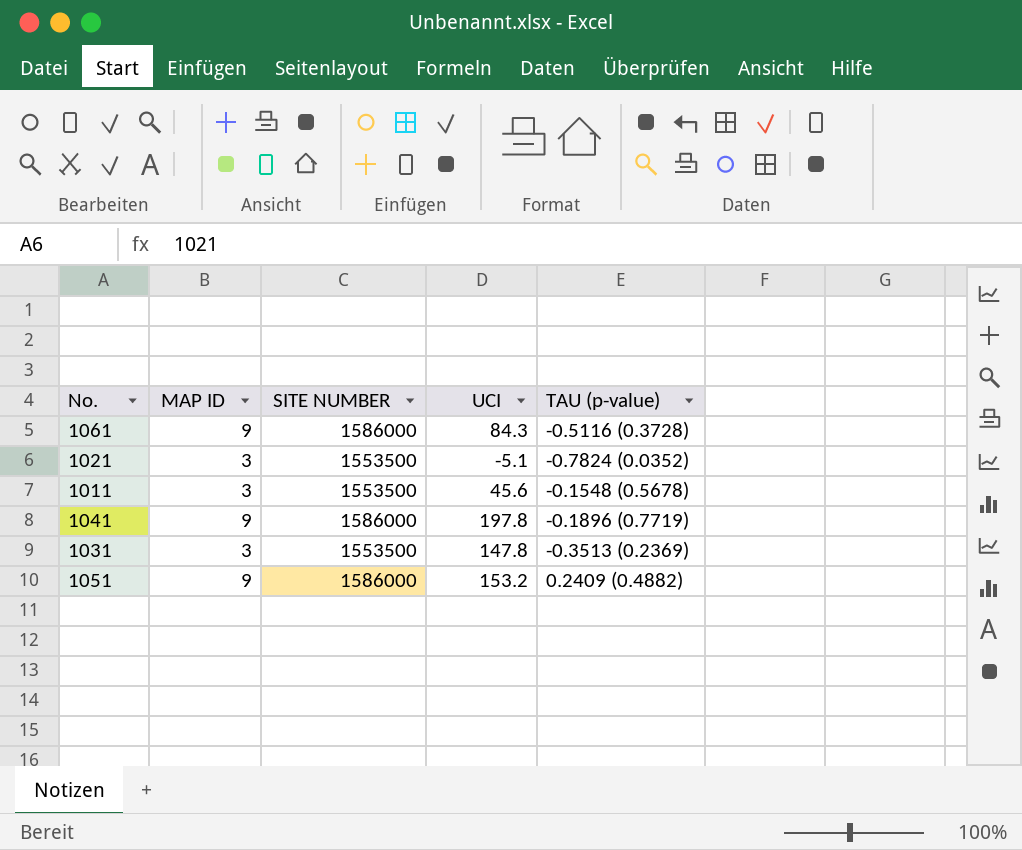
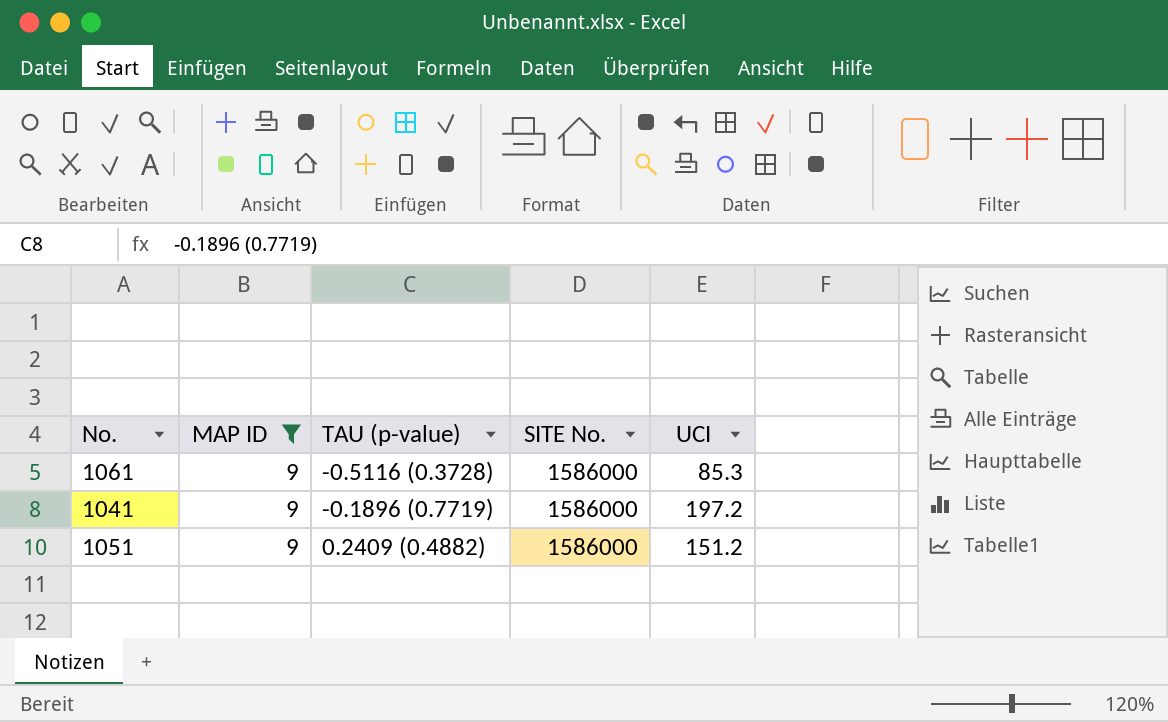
filter: none -> MAP ID = 9
column TAU (p-value) | position: 5 -> 3
column name: SITE NUMBER -> SITE No.
1061 | UCI: 84.3 -> 85.3
1041 | UCI: 197.8 -> 197.2
1051 | UCI: 153.2 -> 151.2

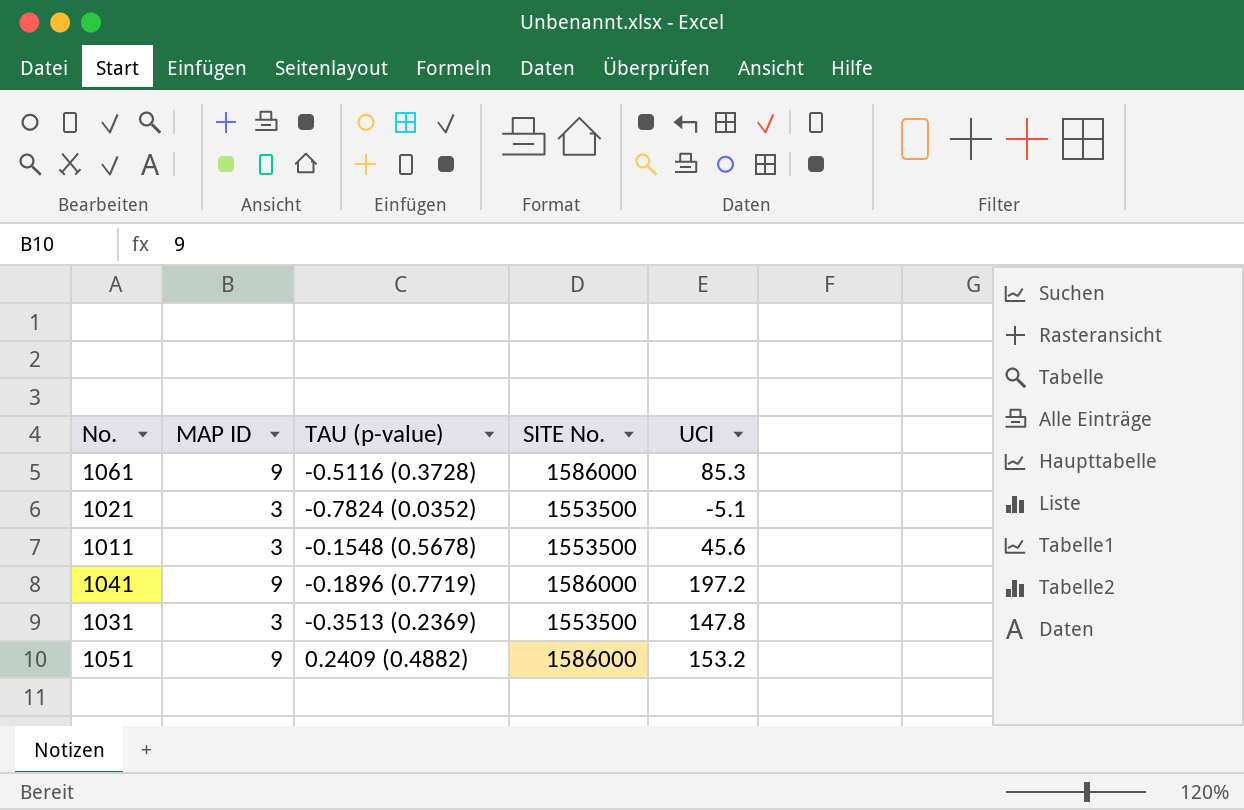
filter: MAP ID = 9 -> none
1051 | UCI: 151.2 -> 153.2

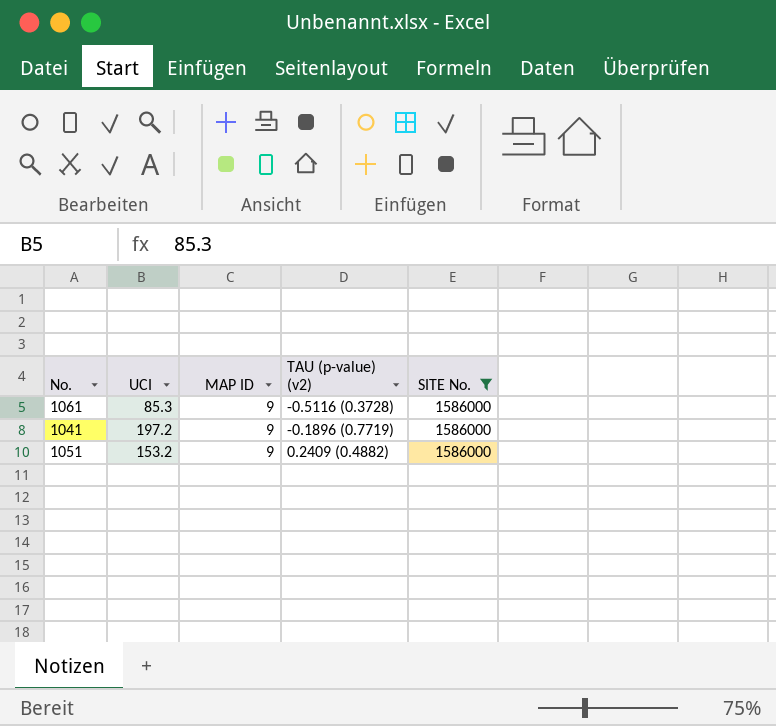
filter: none -> SITE No. = 1586000
column UCI | position: 5 -> 2
column name: TAU (p-value) -> TAU (p-value) (v2)

